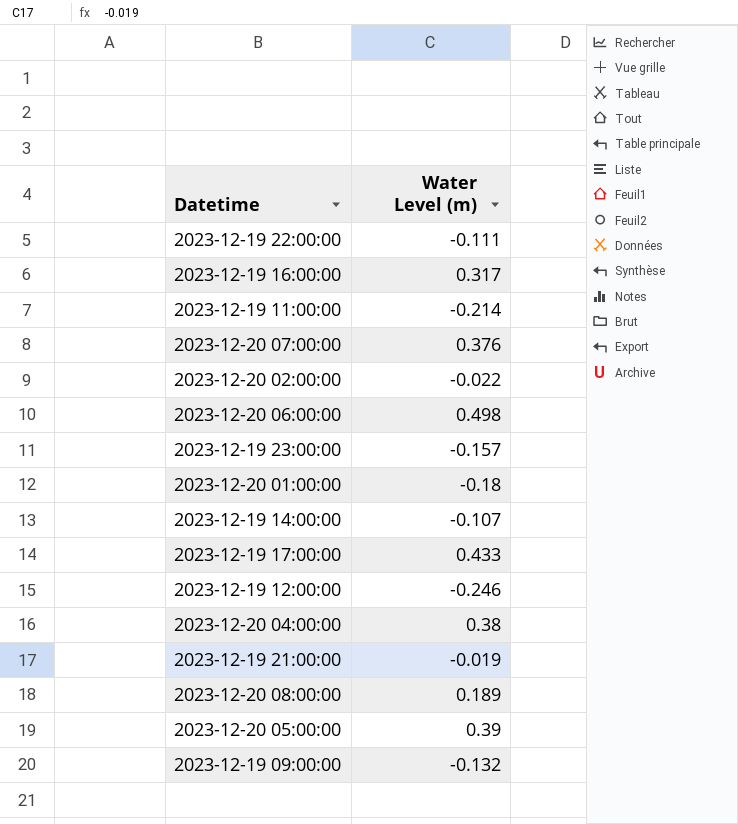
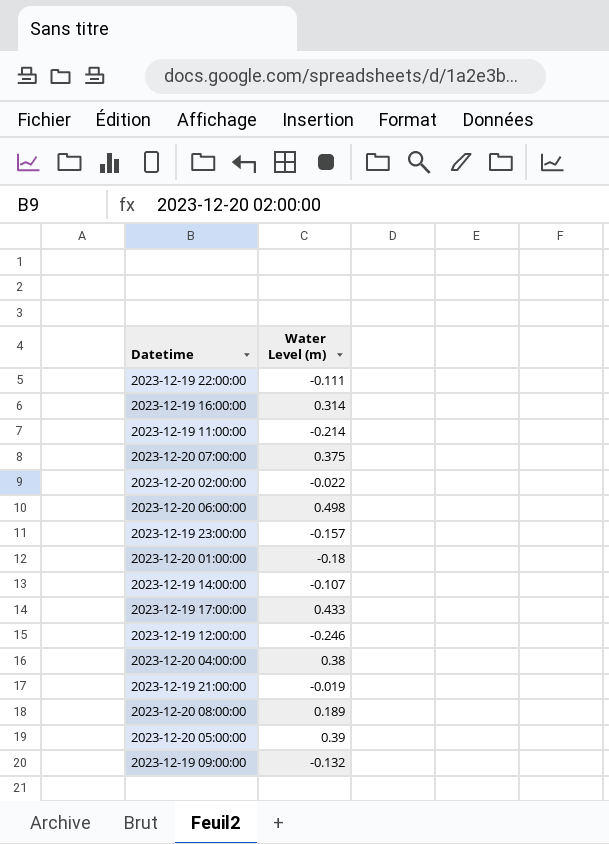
2023-12-19 16:00:00 | Water Level (m): 0.317 -> 0.314
2023-12-20 07:00:00 | Water Level (m): 0.376 -> 0.375

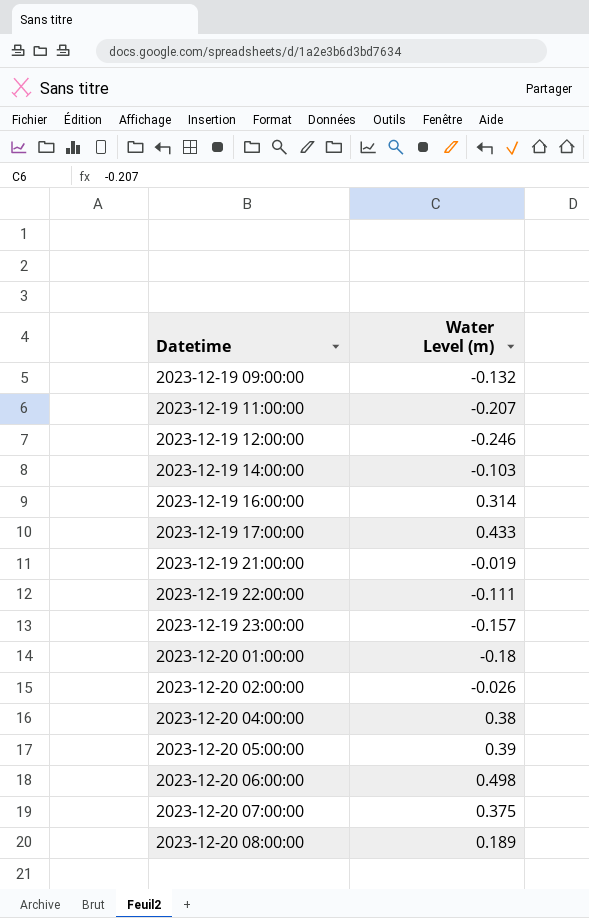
row order: none -> Datetime ascending
2023-12-19 11:00:00 | Water Level (m): -0.214 -> -0.207
2023-12-19 14:00:00 | Water Level (m): -0.107 -> -0.103
2023-12-20 02:00:00 | Water Level (m): -0.022 -> -0.026

